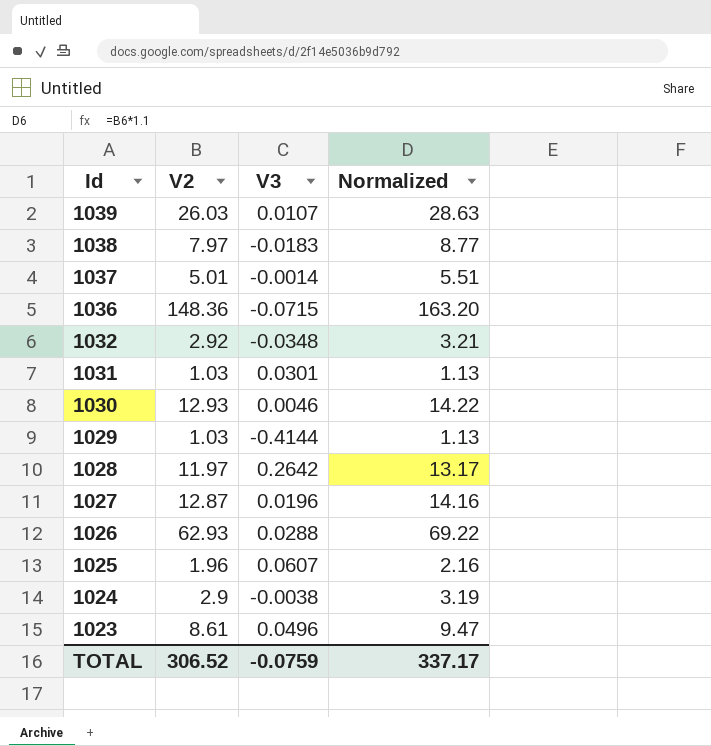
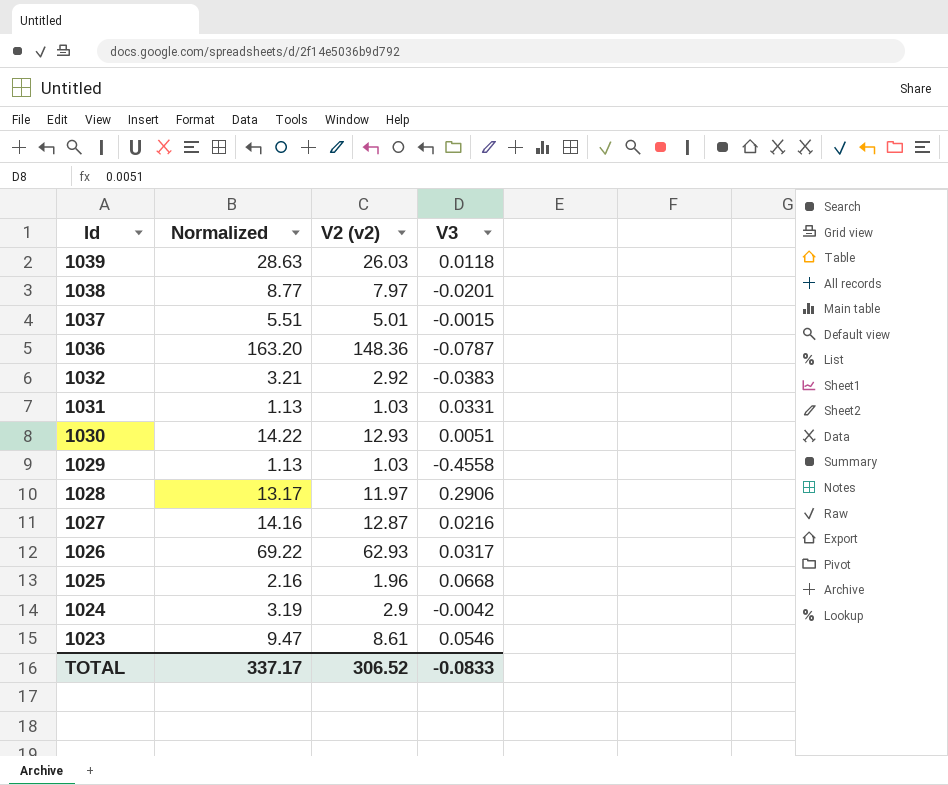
column Normalized | position: 4 -> 2
column name: V2 -> V2 (v2)
1039 | V3: 0.0107 -> 0.0118
1038 | V3: -0.0183 -> -0.0201
1037 | V3: -0.0014 -> -0.0015
1036 | V3: -0.0715 -> -0.0787
1032 | V3: -0.0348 -> -0.0383
1031 | V3: 0.0301 -> 0.0331
1030 | V3: 0.0046 -> 0.0051
1029 | V3: -0.4144 -> -0.4558
1028 | V3: 0.2642 -> 0.2906
1027 | V3: 0.0196 -> 0.0216
1026 | V3: 0.0288 -> 0.0317
1025 | V3: 0.0607 -> 0.0668
1024 | V3: -0.0038 -> -0.0042
1023 | V3: 0.0496 -> 0.0546
TOTAL | V3: -0.0759 -> -0.0833

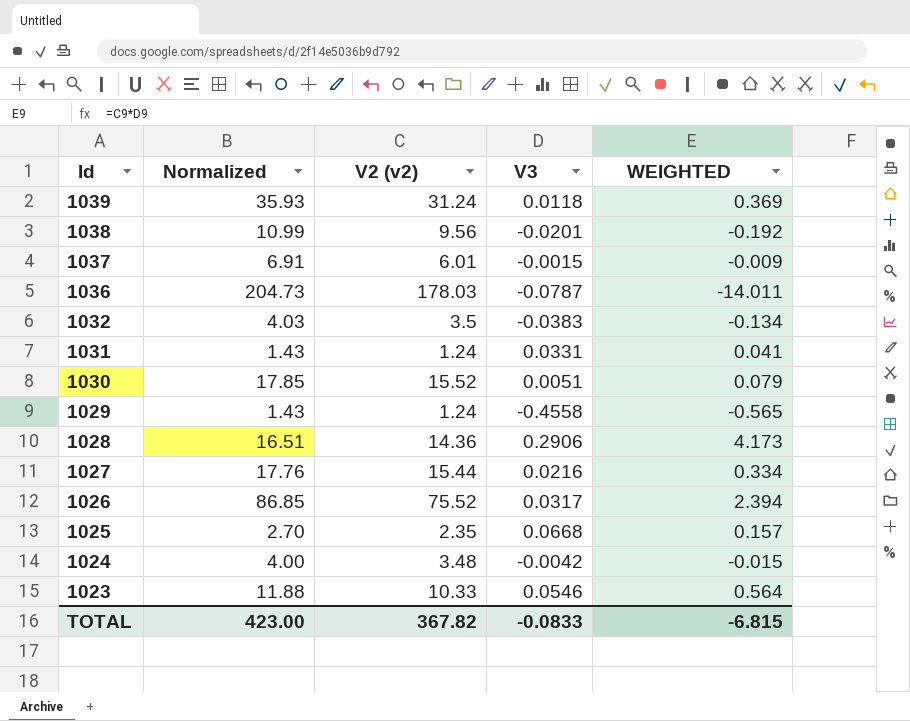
column Normalized | formula: [V2 (v2)] * 1.1 -> [V2 (v2)] * 1.15
column WEIGHTED | formula: none -> [V2 (v2)] * [V3]
1039 | V2 (v2): 26.03 -> 31.24
1038 | V2 (v2): 7.97 -> 9.56
1037 | V2 (v2): 5.01 -> 6.01
1036 | V2 (v2): 148.36 -> 178.03
1032 | V2 (v2): 2.92 -> 3.5
1031 | V2 (v2): 1.03 -> 1.24
1030 | V2 (v2): 12.93 -> 15.52
1029 | V2 (v2): 1.03 -> 1.24
1028 | V2 (v2): 11.97 -> 14.36
1027 | V2 (v2): 12.87 -> 15.44
1026 | V2 (v2): 62.93 -> 75.52
1025 | V2 (v2): 1.96 -> 2.35
1024 | V2 (v2): 2.9 -> 3.48
1023 | V2 (v2): 8.61 -> 10.33
TOTAL | Normalized: 337.17 -> 423.00
TOTAL | V2 (v2): 306.52 -> 367.82

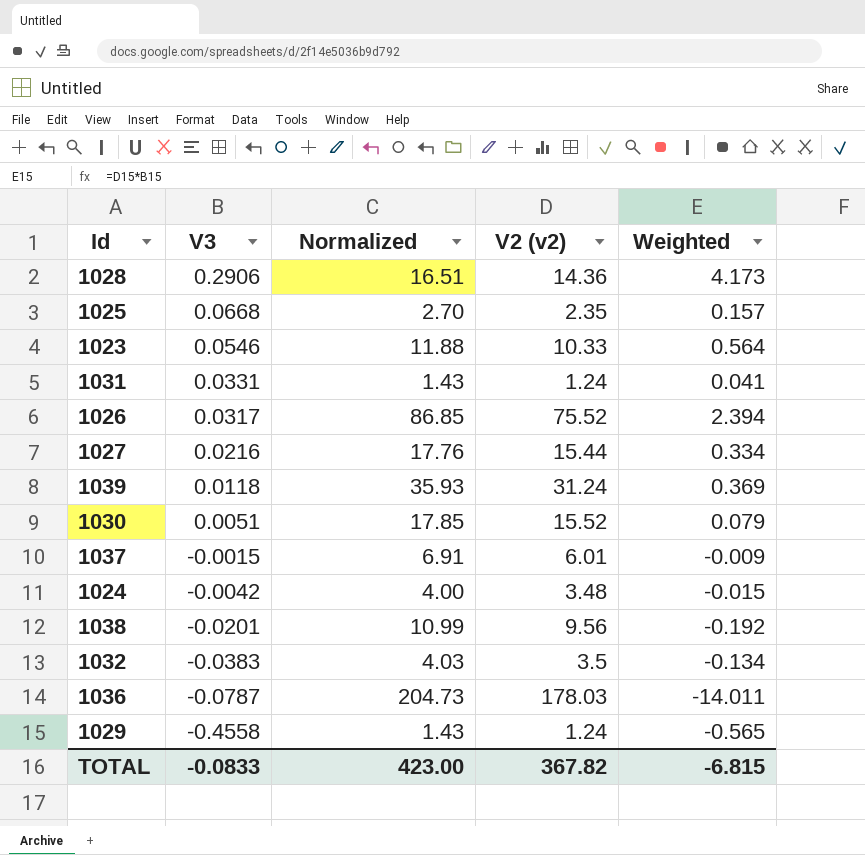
row order: Id descending -> V3 descending
column V3 | position: 4 -> 2
column name: WEIGHTED -> Weighted

